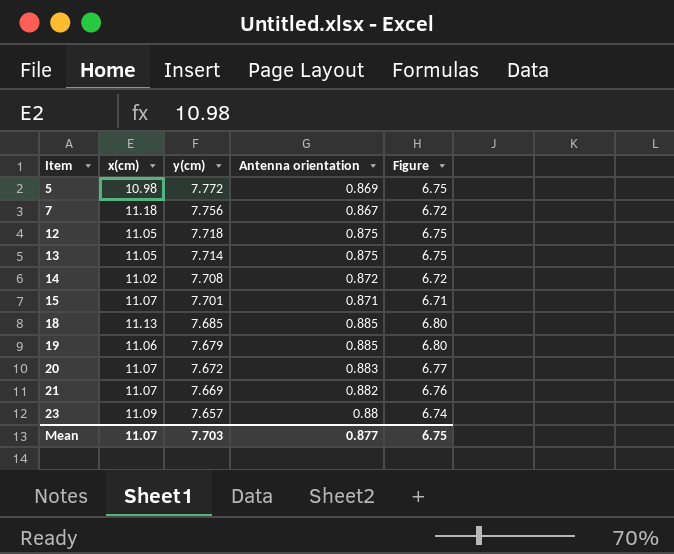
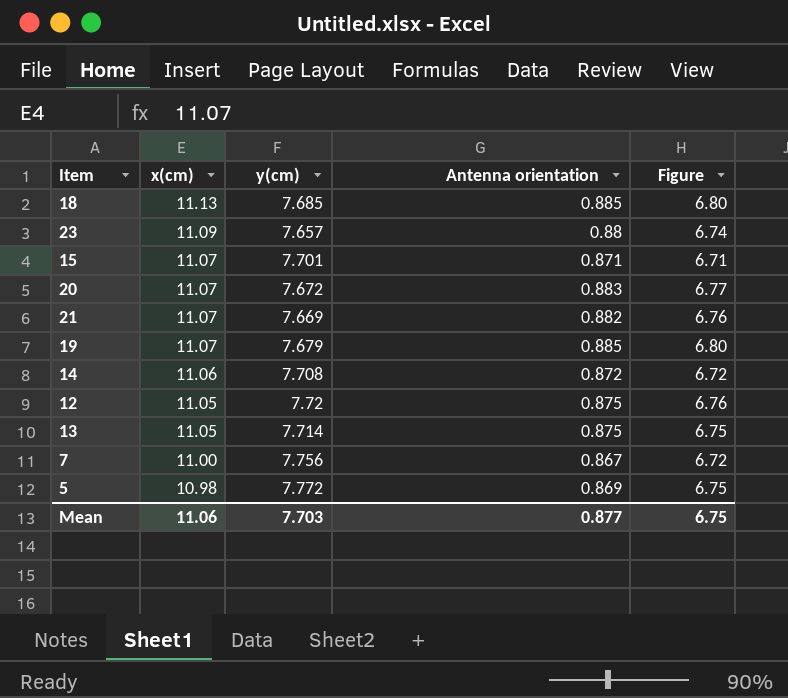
row order: Item ascending -> x(cm) descending
19 | x(cm): 11.06 -> 11.07
14 | x(cm): 11.02 -> 11.06
12 | y(cm): 7.718 -> 7.72
12 | Figure: 6.75 -> 6.76
7 | x(cm): 11.18 -> 11.00
Mean | x(cm): 11.07 -> 11.06

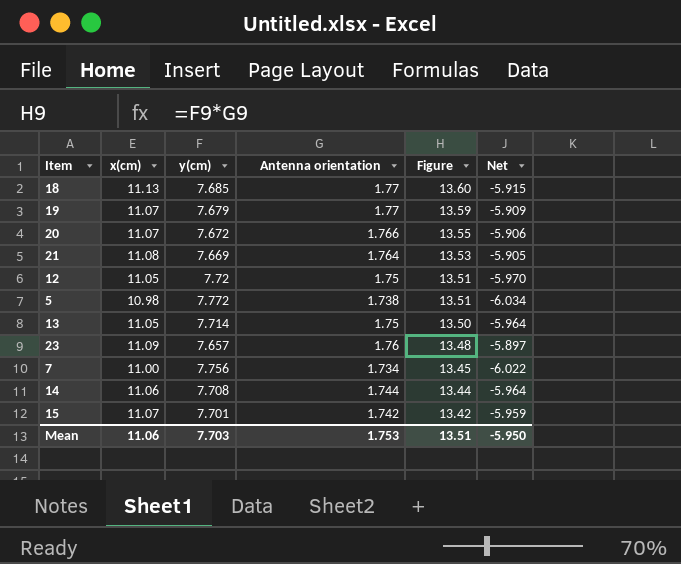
row order: x(cm) descending -> Figure descending
column Net | formula: none -> [Antenna orientation] - [y(cm)]
18 | Antenna orientation: 0.885 -> 1.77
18 | Figure: 6.80 -> 13.60
19 | Antenna orientation: 0.885 -> 1.77
19 | Figure: 6.80 -> 13.59
20 | Antenna orientation: 0.883 -> 1.766
20 | Figure: 6.77 -> 13.55
21 | x(cm): 11.07 -> 11.08
21 | Antenna orientation: 0.882 -> 1.764
21 | Figure: 6.76 -> 13.53
12 | Antenna orientation: 0.875 -> 1.75
12 | Figure: 6.76 -> 13.51
5 | Antenna orientation: 0.869 -> 1.738
5 | Figure: 6.75 -> 13.51
13 | Antenna orientation: 0.875 -> 1.75
13 | Figure: 6.75 -> 13.50
23 | Antenna orientation: 0.88 -> 1.76
23 | Figure: 6.74 -> 13.48
7 | Antenna orientation: 0.867 -> 1.734
7 | Figure: 6.72 -> 13.45
14 | Antenna orientation: 0.872 -> 1.744
14 | Figure: 6.72 -> 13.44
15 | Antenna orientation: 0.871 -> 1.742
15 | Figure: 6.71 -> 13.42
Mean | Antenna orientation: 0.877 -> 1.753
Mean | Figure: 6.75 -> 13.51

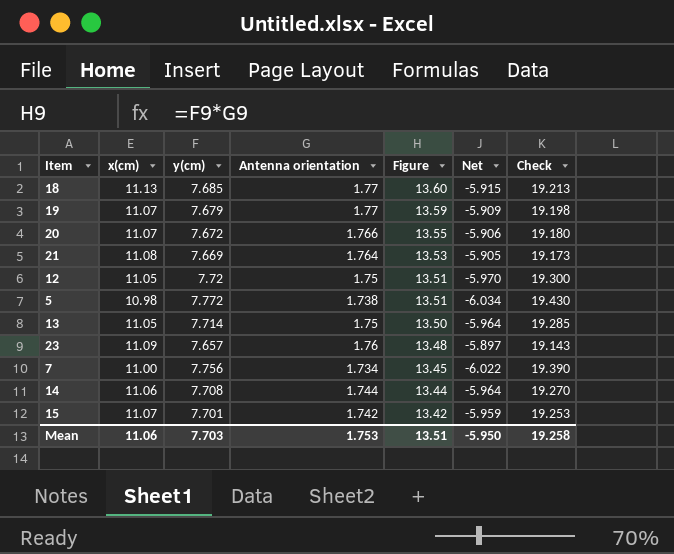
column Check | formula: none -> [y(cm)] * 2.5

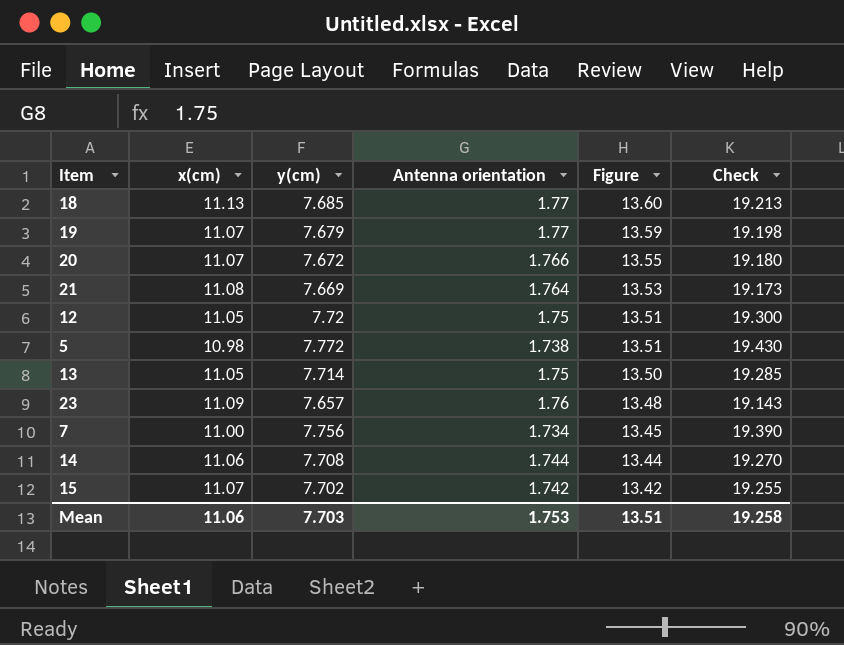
column Net | formula: [Antenna orientation] - [y(cm)] -> none
15 | y(cm): 7.701 -> 7.702
15 | Check: 19.253 -> 19.255

